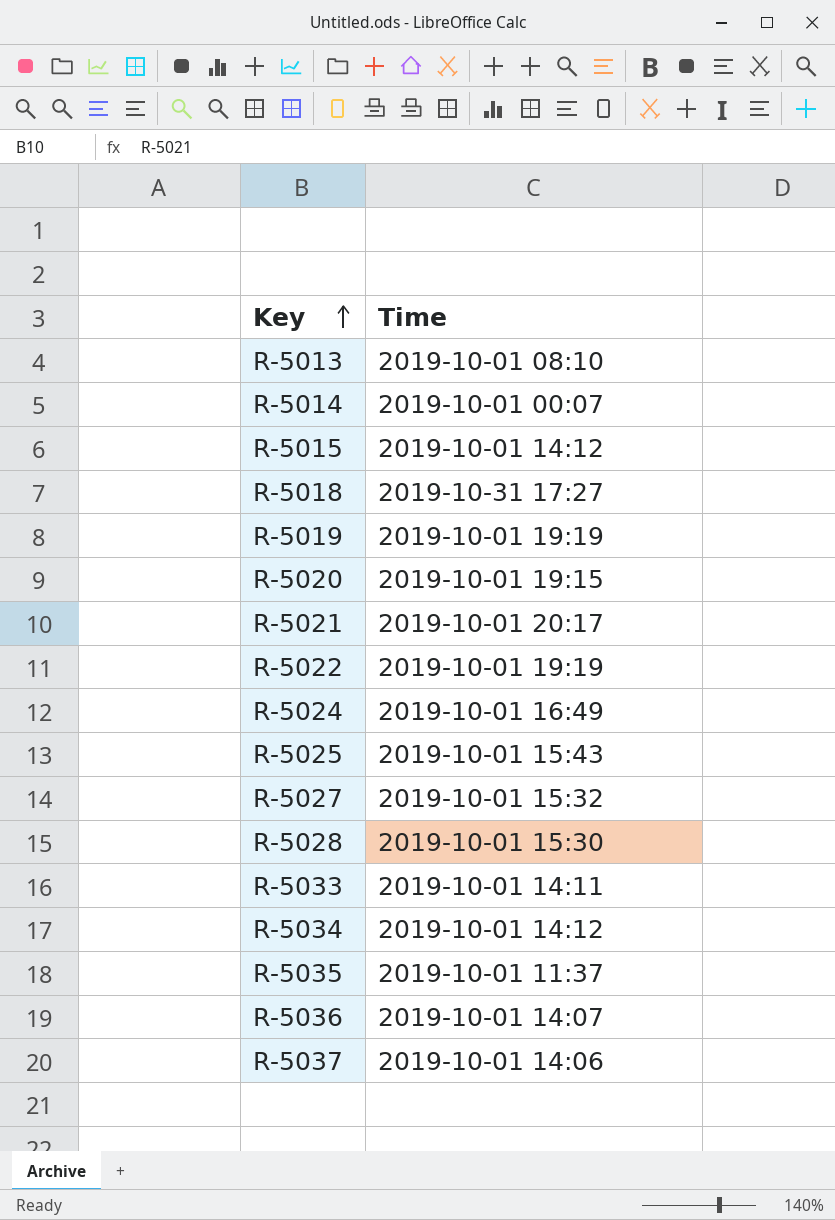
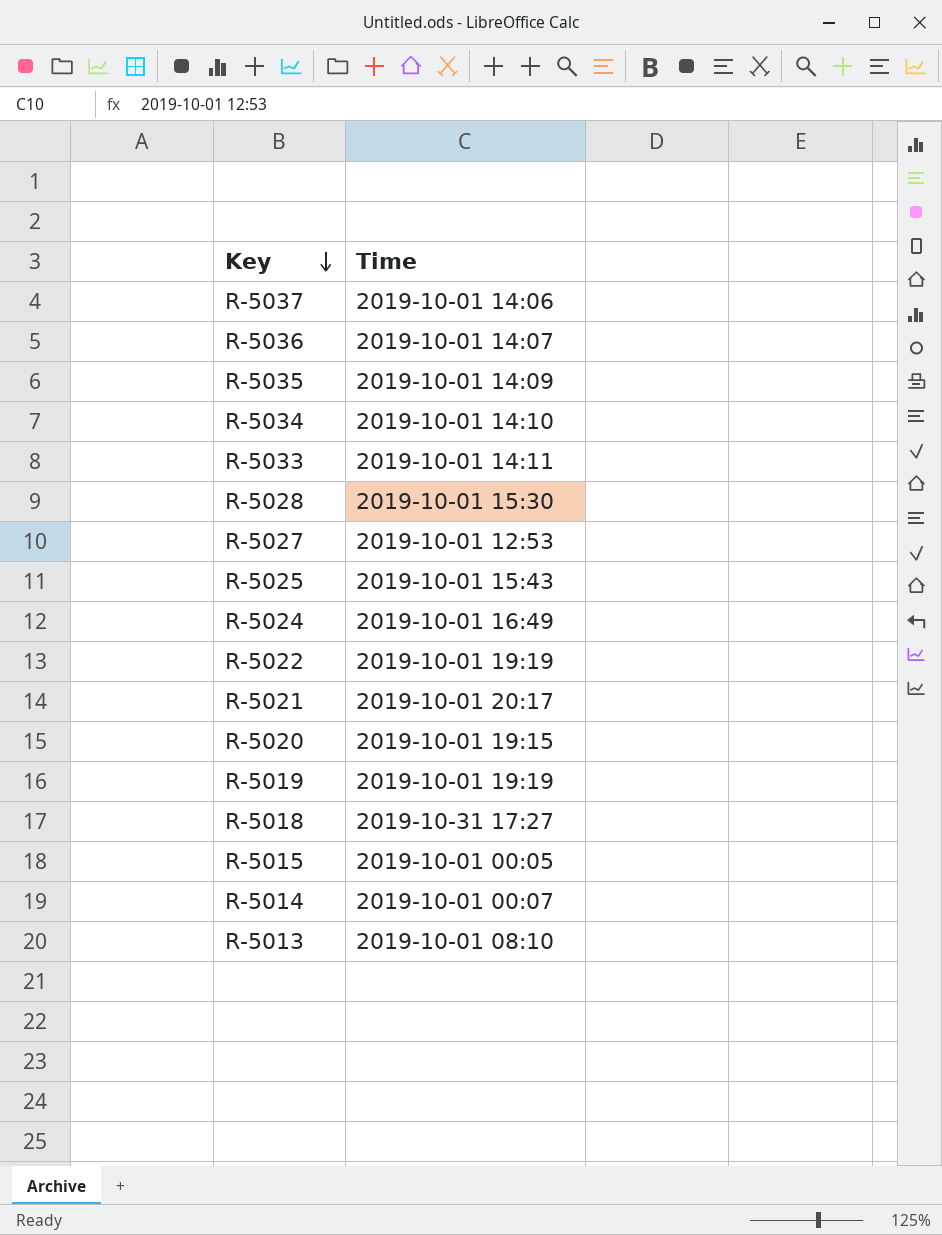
row order: Key ascending -> Key descending
R-5035 | Time: 2019-10-01 11:37 -> 2019-10-01 14:09
R-5034 | Time: 2019-10-01 14:12 -> 2019-10-01 14:10
R-5027 | Time: 2019-10-01 15:32 -> 2019-10-01 12:53
R-5015 | Time: 2019-10-01 14:12 -> 2019-10-01 00:05

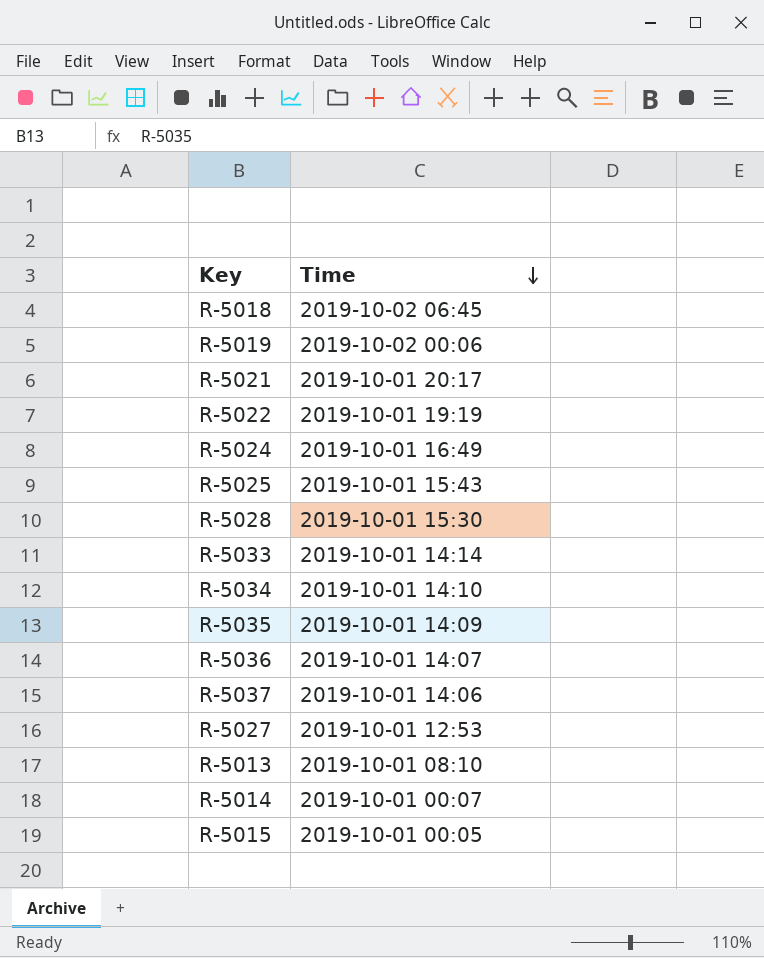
row order: Key descending -> Time descending
row R-5020: 2019-10-01 19:15 -> none
R-5018 | Time: 2019-10-31 17:27 -> 2019-10-02 06:45
R-5019 | Time: 2019-10-01 19:19 -> 2019-10-02 00:06
R-5033 | Time: 2019-10-01 14:11 -> 2019-10-01 14:14

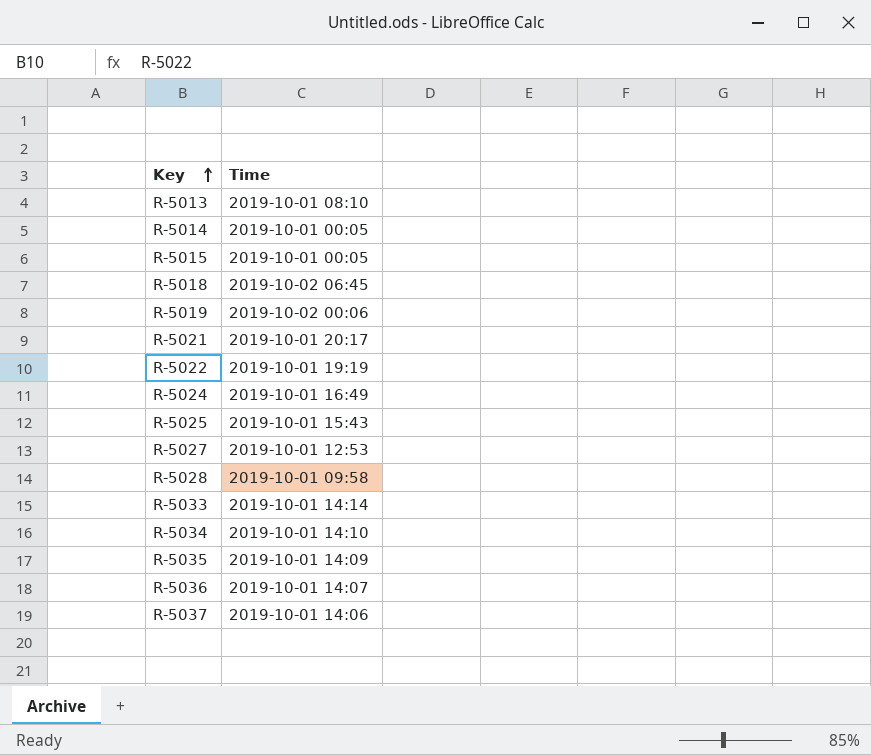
row order: Time descending -> Key ascending
R-5014 | Time: 2019-10-01 00:07 -> 2019-10-01 00:05
R-5028 | Time: 2019-10-01 15:30 -> 2019-10-01 09:58

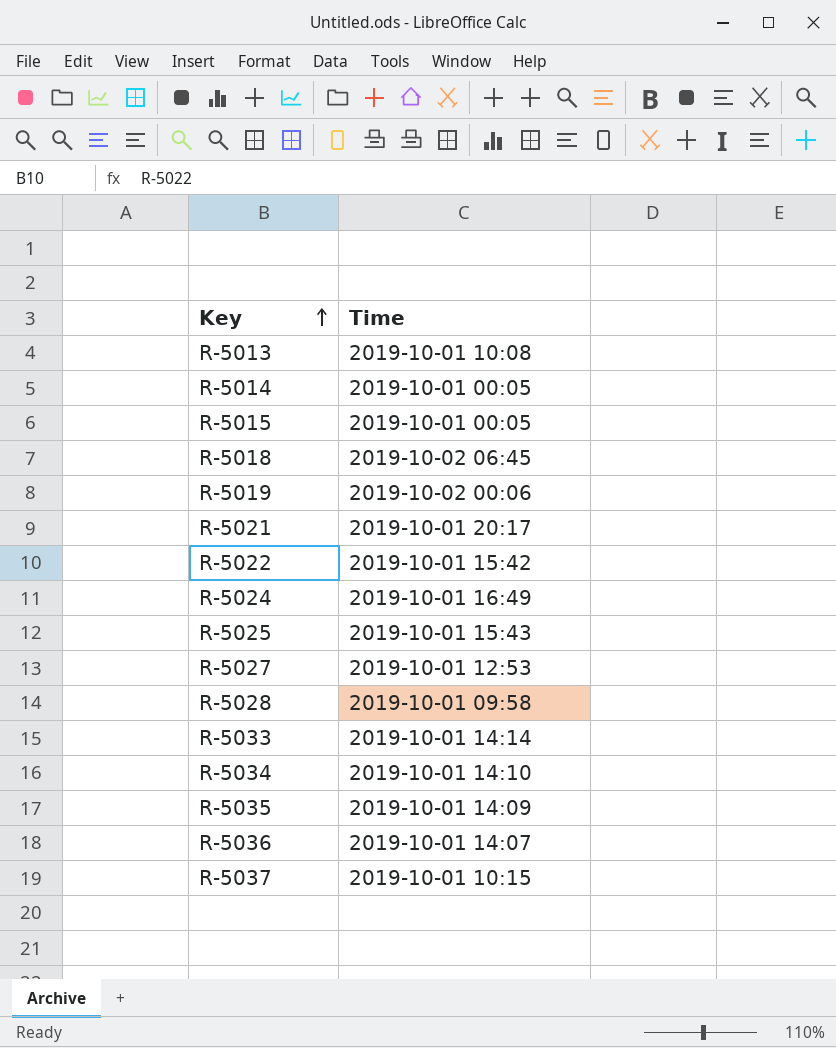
R-5013 | Time: 2019-10-01 08:10 -> 2019-10-01 10:08
R-5022 | Time: 2019-10-01 19:19 -> 2019-10-01 15:42
R-5037 | Time: 2019-10-01 14:06 -> 2019-10-01 10:15

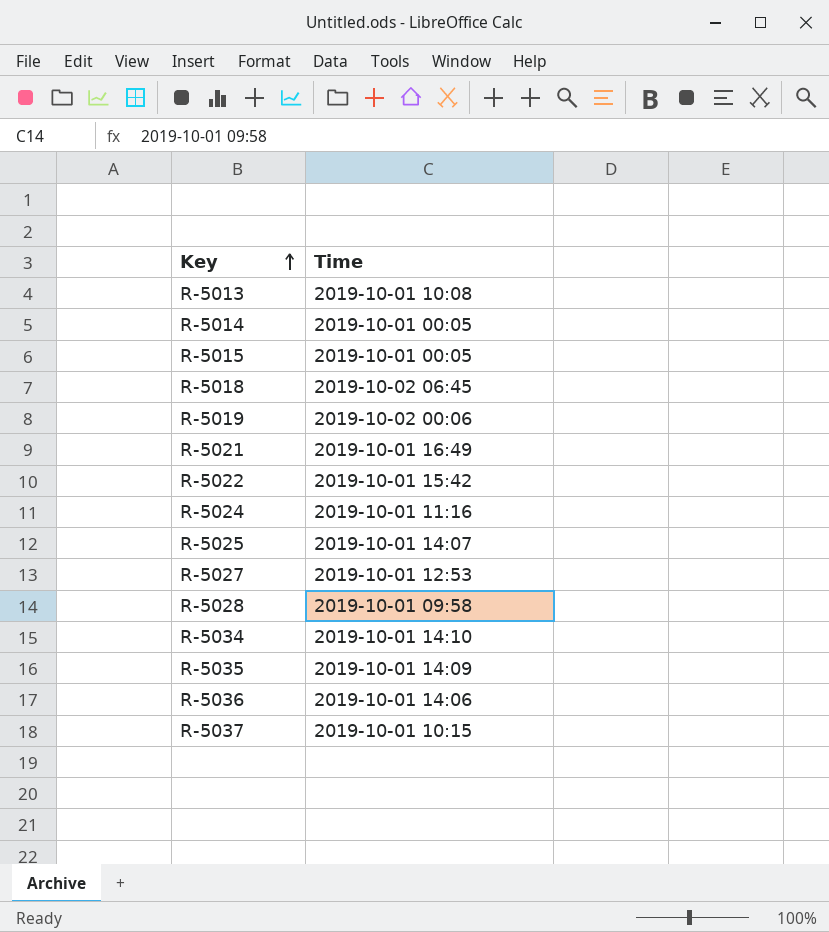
row R-5033: 2019-10-01 14:14 -> none
R-5021 | Time: 2019-10-01 20:17 -> 2019-10-01 16:49
R-5024 | Time: 2019-10-01 16:49 -> 2019-10-01 11:16
R-5025 | Time: 2019-10-01 15:43 -> 2019-10-01 14:07
R-5036 | Time: 2019-10-01 14:07 -> 2019-10-01 14:06

